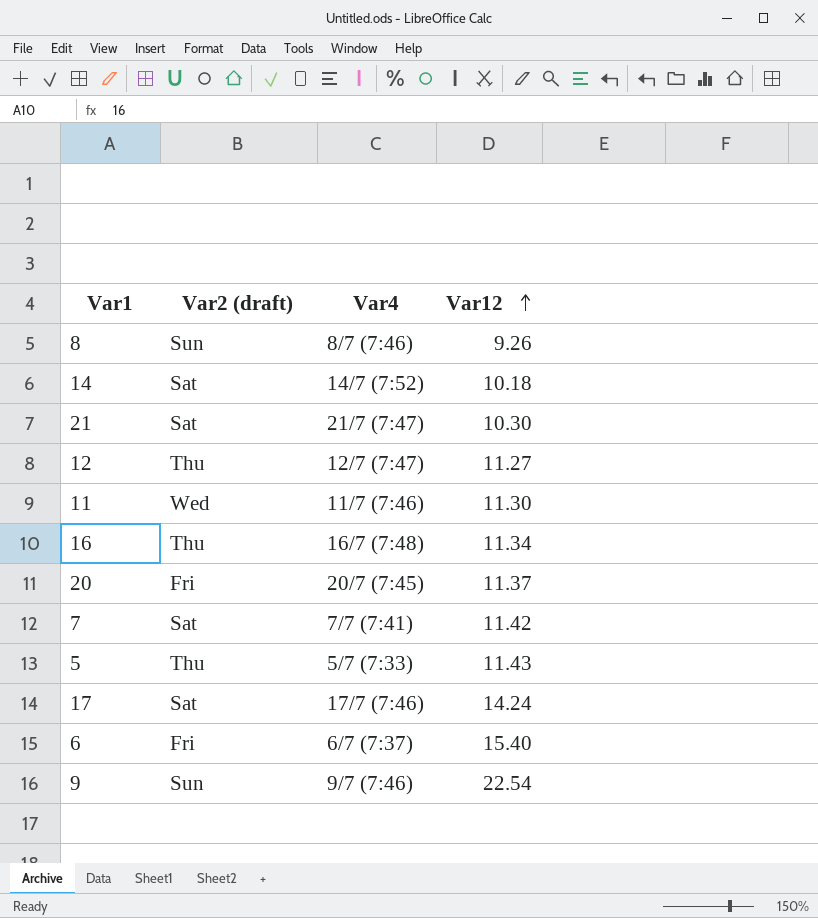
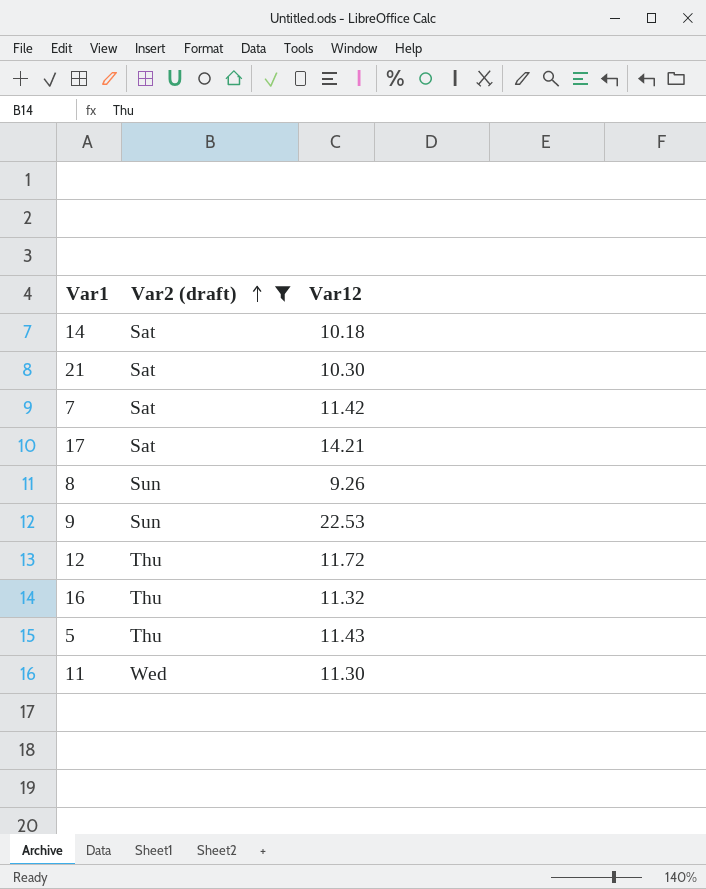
filter: none -> Var2 (draft) != Fri
row order: Var12 ascending -> Var2 (draft) ascending
column Var4 | position: 3 -> none
17 | Var12: 14.24 -> 14.21
9 | Var12: 22.54 -> 22.53
12 | Var12: 11.27 -> 11.72
16 | Var12: 11.34 -> 11.32

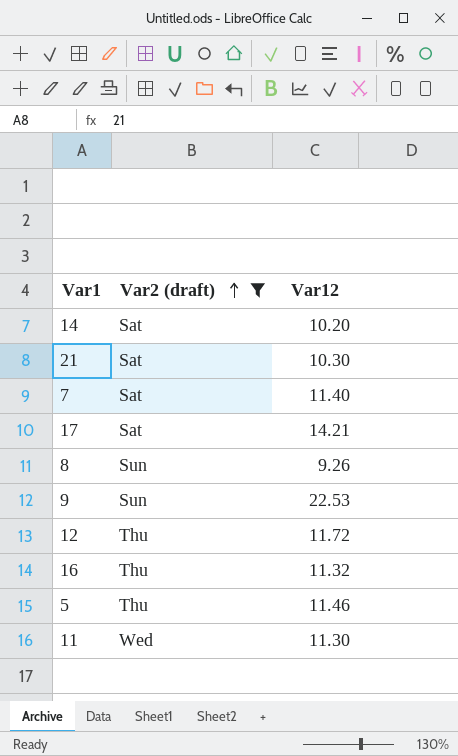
14 | Var12: 10.18 -> 10.20
7 | Var12: 11.42 -> 11.40
5 | Var12: 11.43 -> 11.46

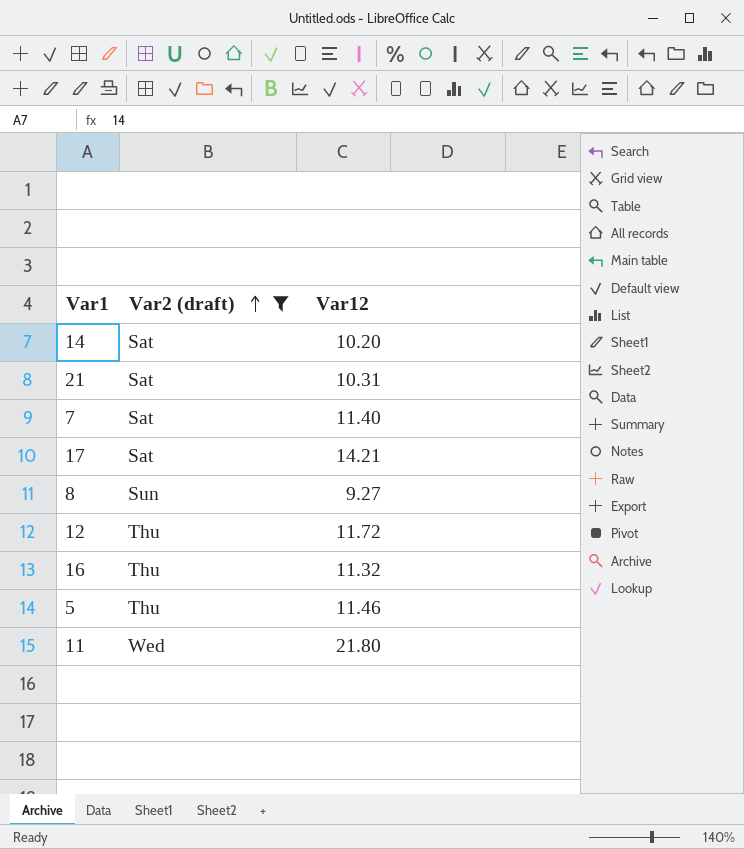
row 9: Sun | 22.53 -> none
21 | Var12: 10.30 -> 10.31
8 | Var12: 9.26 -> 9.27
11 | Var12: 11.30 -> 21.80

